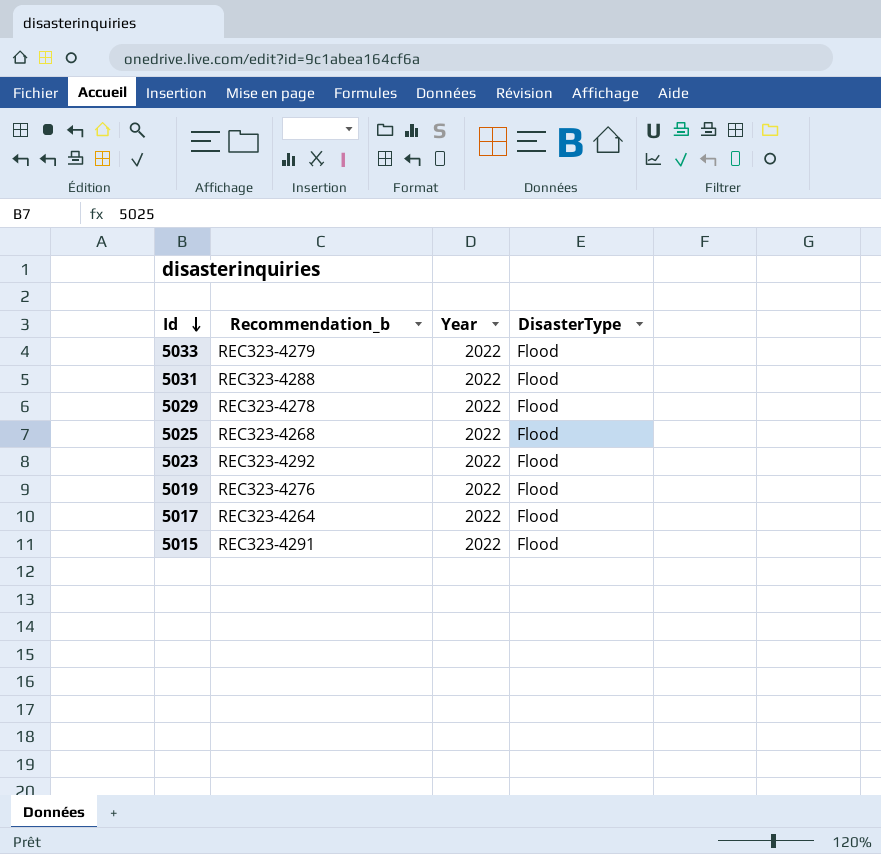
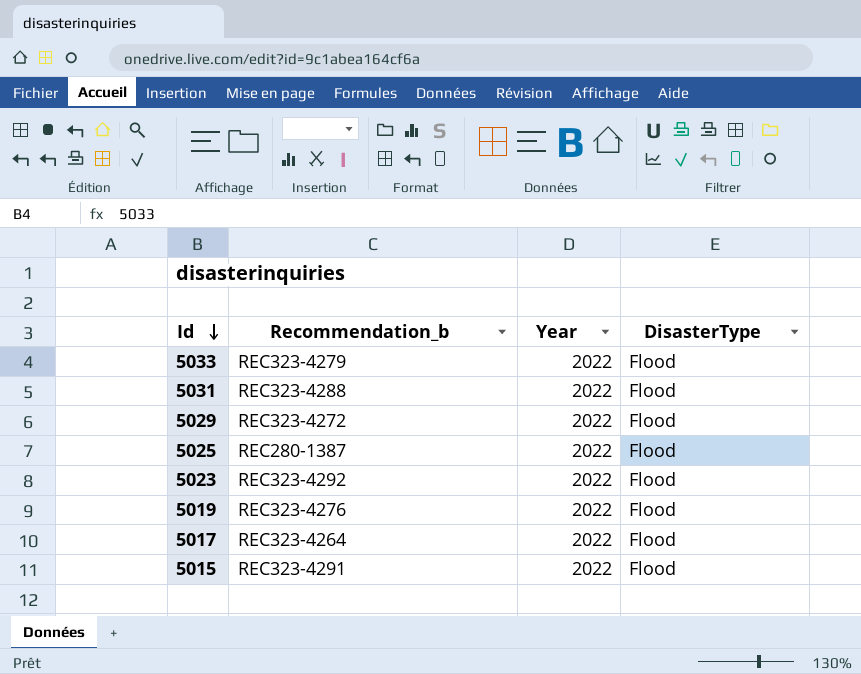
5029 | Recommendation_b: REC323-4278 -> REC323-4272
5025 | Recommendation_b: REC323-4268 -> REC280-1387

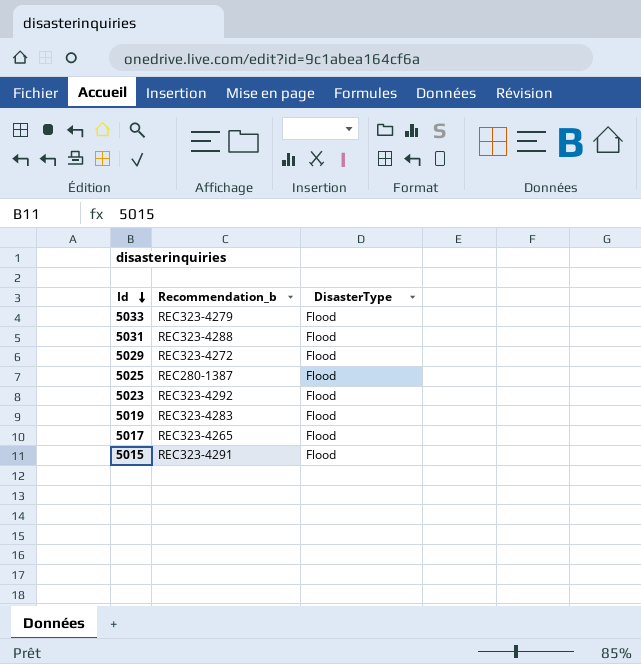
column Year | position: 3 -> none
5019 | Recommendation_b: REC323-4276 -> REC323-4283
5017 | Recommendation_b: REC323-4264 -> REC323-4265

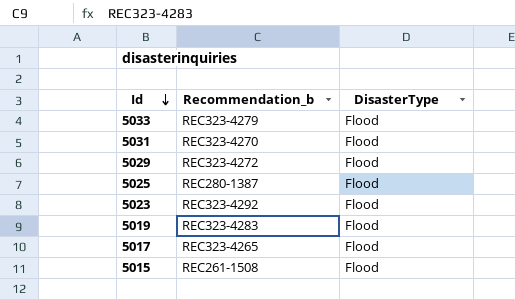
5031 | Recommendation_b: REC323-4288 -> REC323-4270
5015 | Recommendation_b: REC323-4291 -> REC261-1508

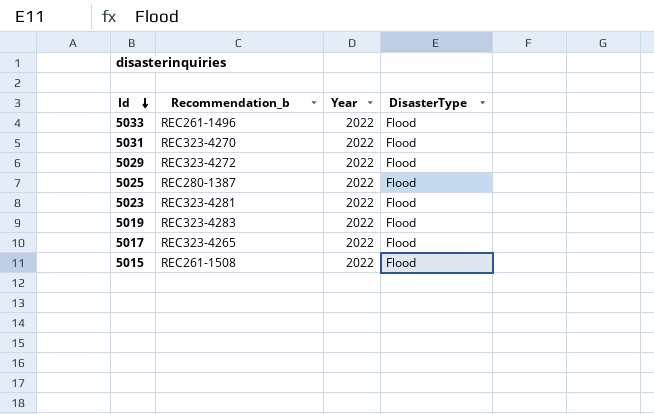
column Year | position: none -> 3
5033 | Recommendation_b: REC323-4279 -> REC261-1496
5023 | Recommendation_b: REC323-4292 -> REC323-4281

